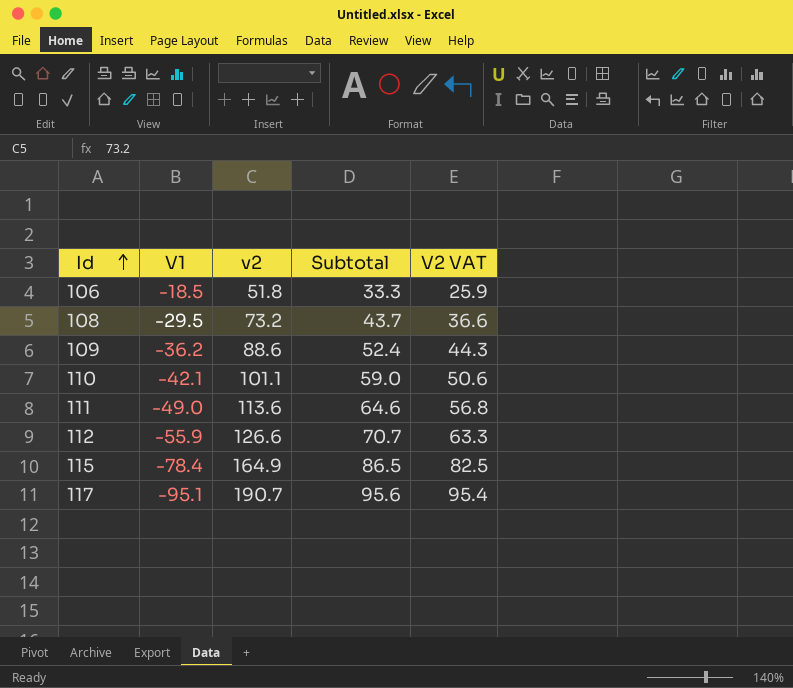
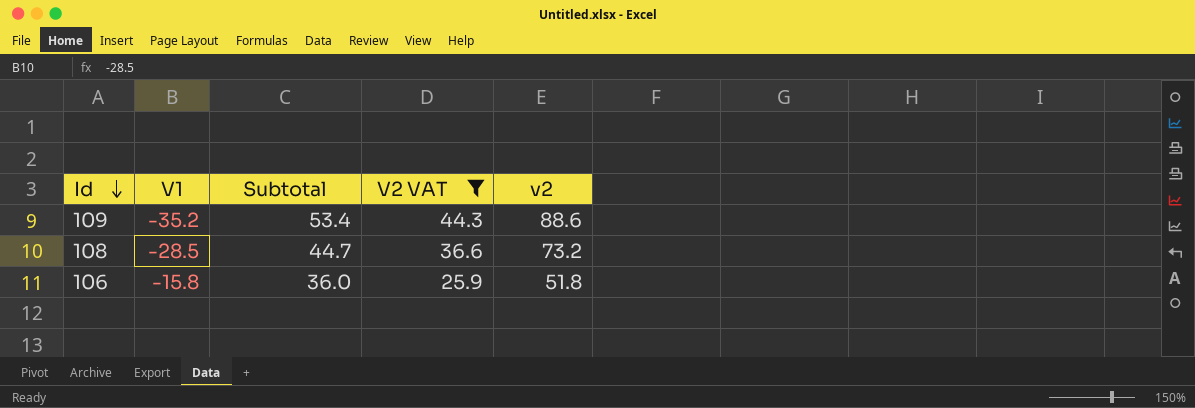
filter: none -> V2 VAT <= 44.3
row order: Id ascending -> Id descending
column v2 | position: 3 -> 5
109 | V1: -36.2 -> -35.2
109 | Subtotal: 52.4 -> 53.4
108 | V1: -29.5 -> -28.5
108 | Subtotal: 43.7 -> 44.7
106 | V1: -18.5 -> -15.8
106 | Subtotal: 33.3 -> 36.0

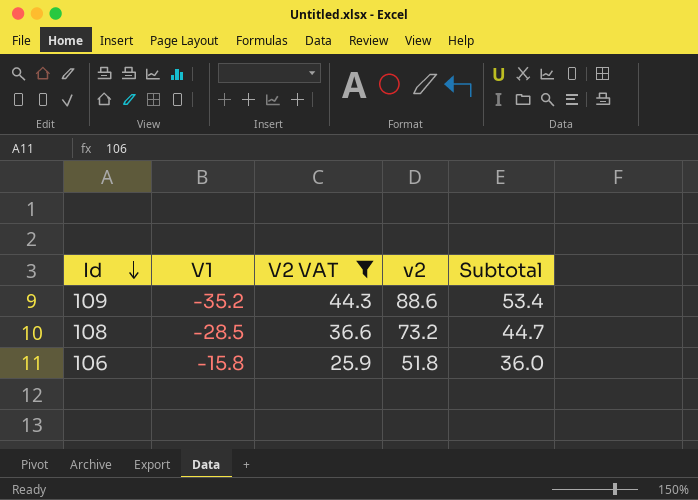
column Subtotal | position: 3 -> 5

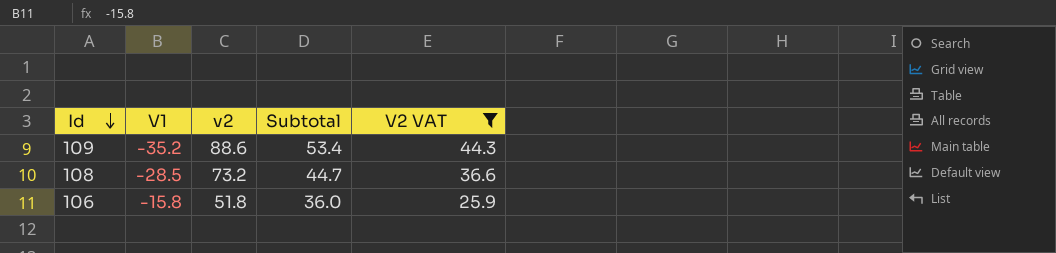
column V2 VAT | position: 3 -> 5

